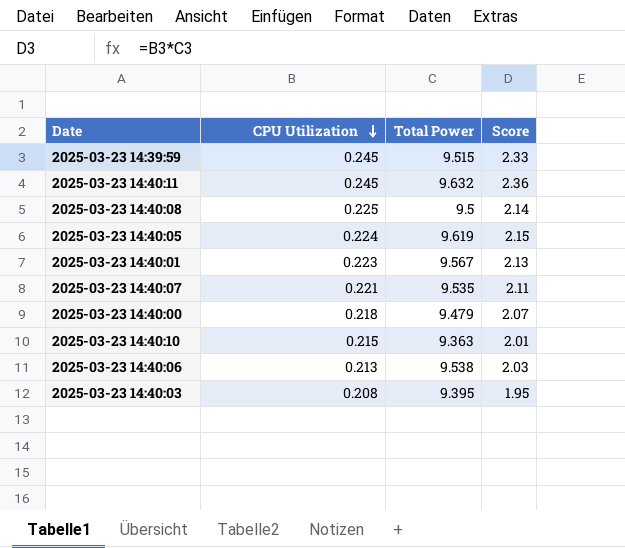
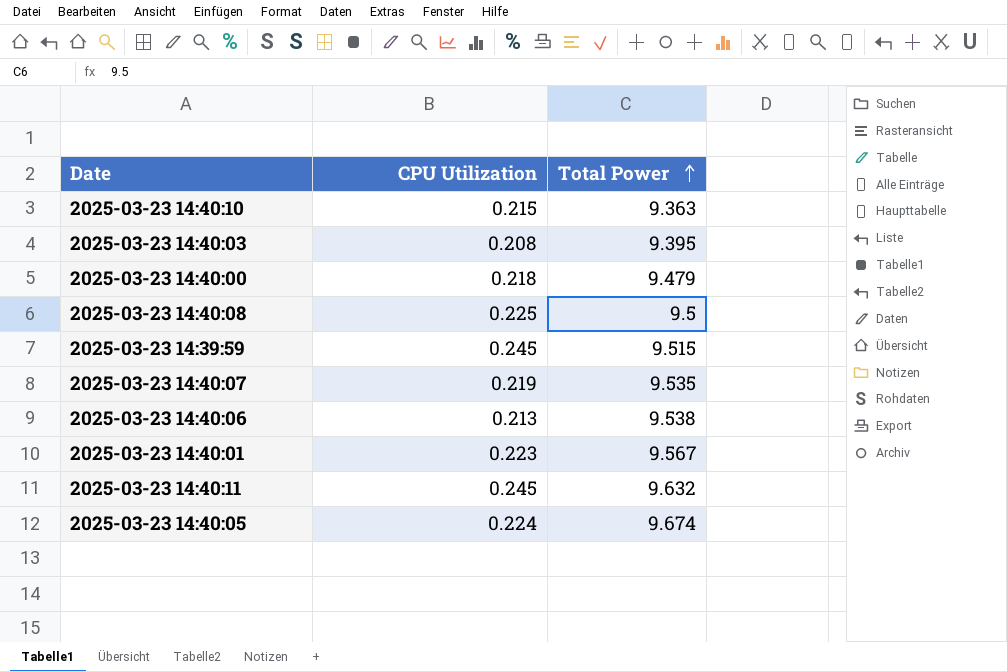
row order: CPU Utilization descending -> Total Power ascending
column Score | formula: [CPU Utilization] * [Total Power] -> none
2025-03-23 14:40:07 | CPU Utilization: 0.221 -> 0.219
2025-03-23 14:40:05 | Total Power: 9.619 -> 9.674

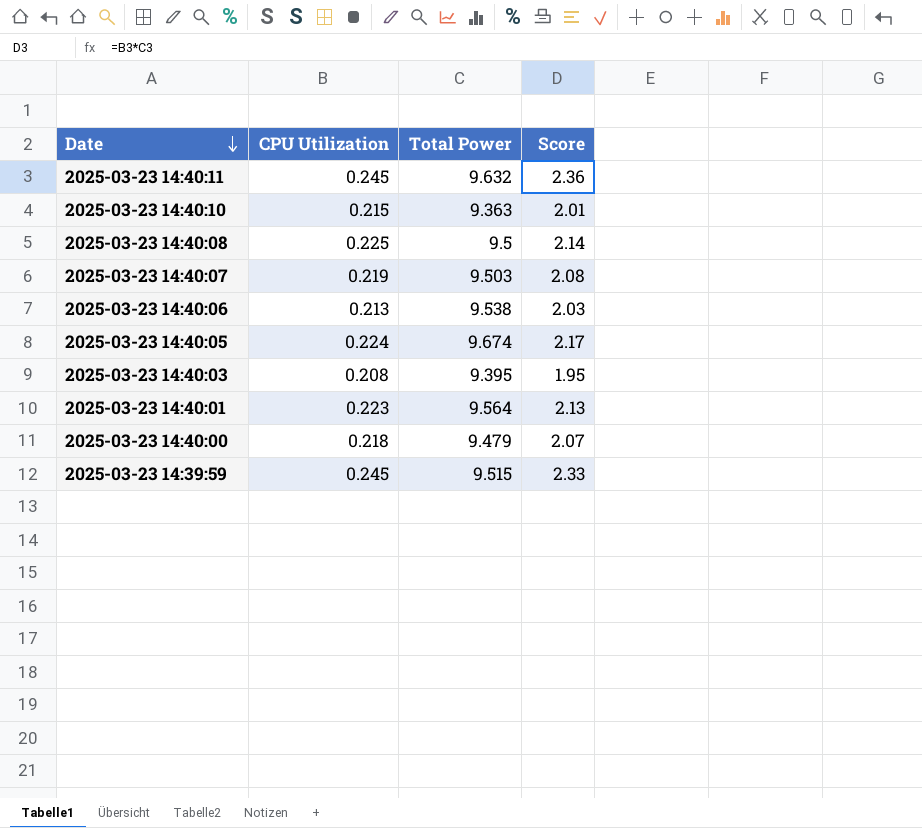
row order: Total Power ascending -> Date descending
column Score | formula: none -> [CPU Utilization] * [Total Power]
2025-03-23 14:40:07 | Total Power: 9.535 -> 9.503
2025-03-23 14:40:01 | Total Power: 9.567 -> 9.564

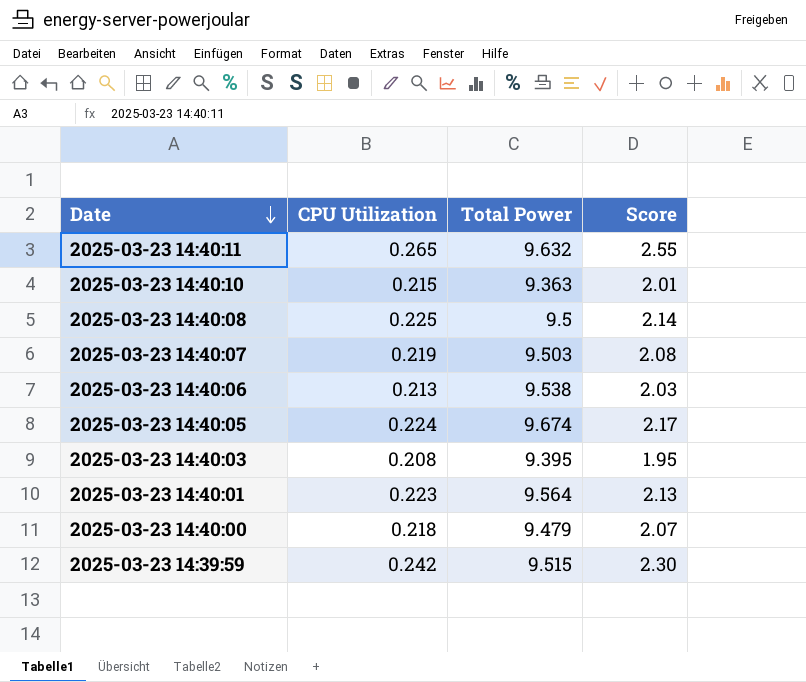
2025-03-23 14:40:11 | CPU Utilization: 0.245 -> 0.265
2025-03-23 14:40:11 | Score: 2.36 -> 2.55
2025-03-23 14:39:59 | CPU Utilization: 0.245 -> 0.242
2025-03-23 14:39:59 | Score: 2.33 -> 2.30

